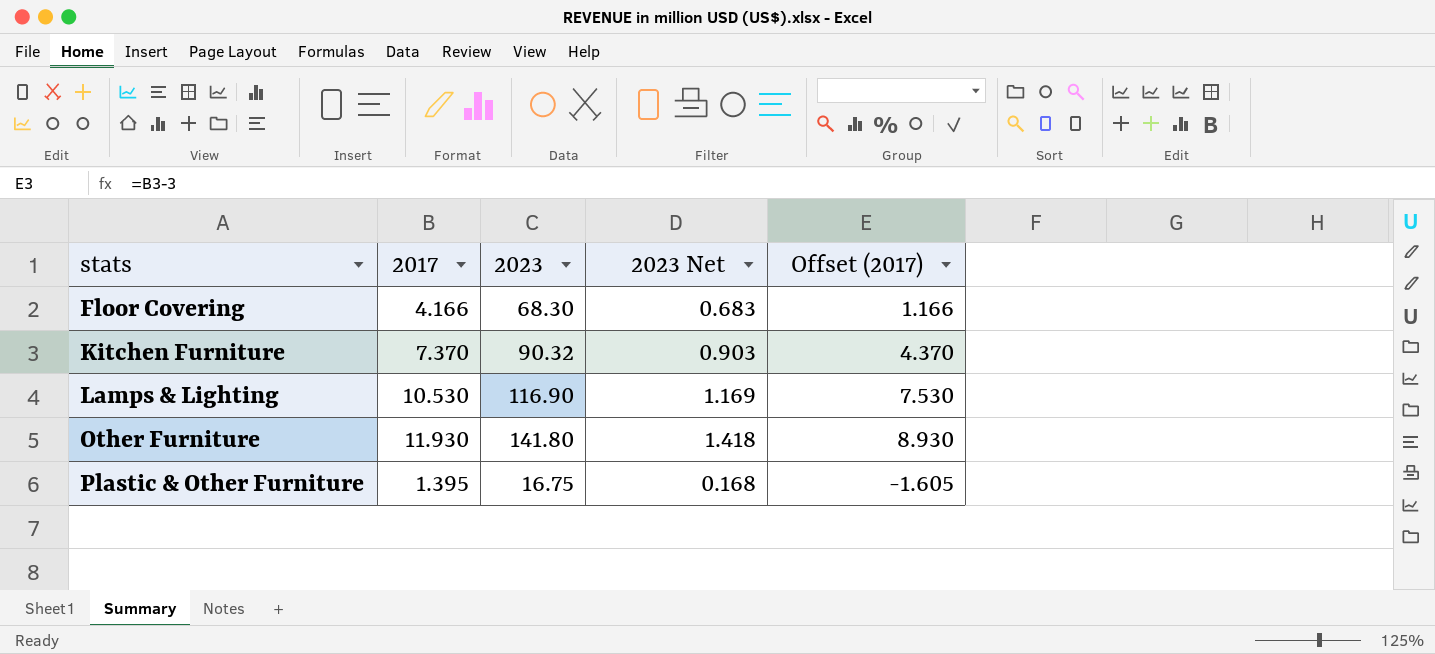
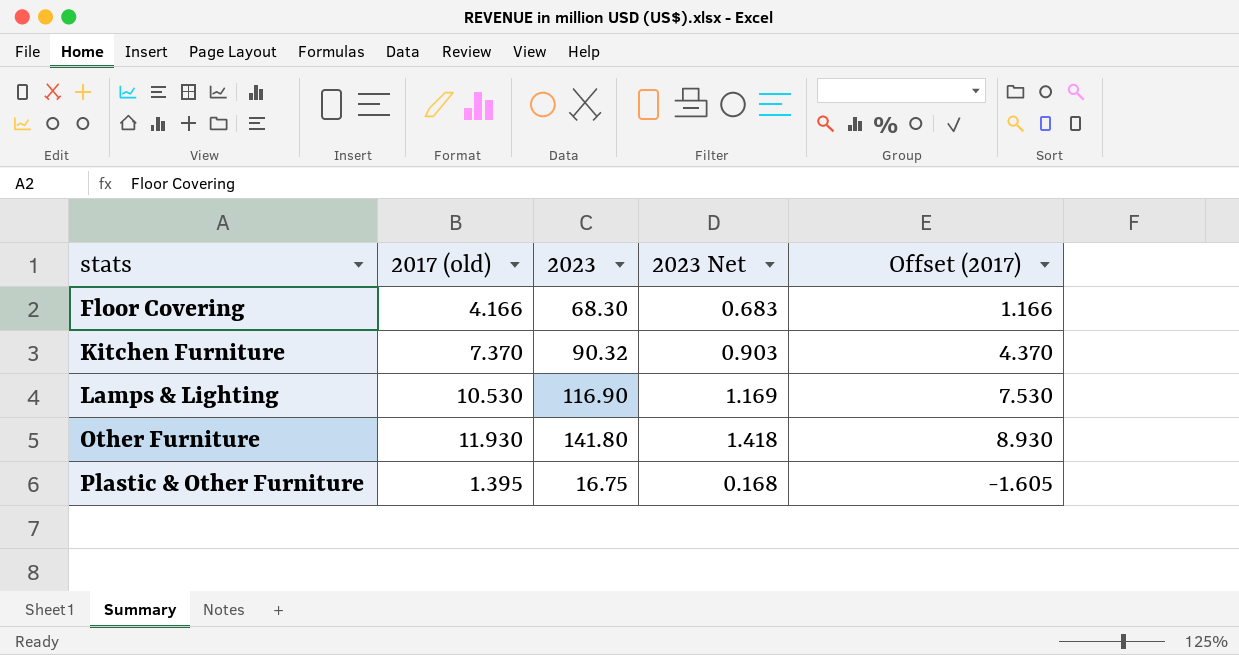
column name: 2017 -> 2017 (old)

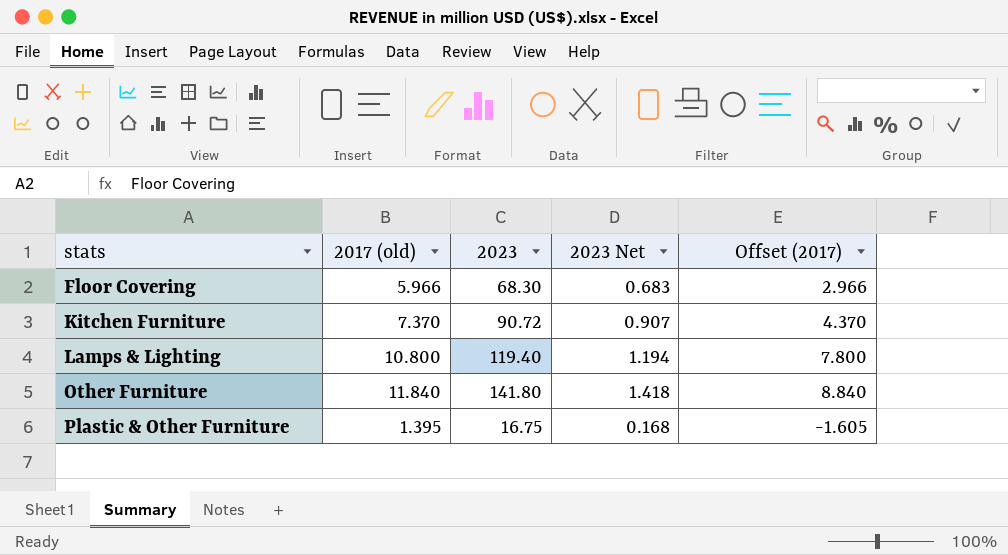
Floor Covering | 2017 (old): 4.166 -> 5.966
Floor Covering | Offset (2017): 1.166 -> 2.966
Kitchen Furniture | 2023: 90.32 -> 90.72
Kitchen Furniture | 2023 Net: 0.903 -> 0.907
Lamps & Lighting | 2017 (old): 10.530 -> 10.800
Lamps & Lighting | 2023: 116.90 -> 119.40
Lamps & Lighting | 2023 Net: 1.169 -> 1.194
Lamps & Lighting | Offset (2017): 7.530 -> 7.800
Other Furniture | 2017 (old): 11.930 -> 11.840
Other Furniture | Offset (2017): 8.930 -> 8.840

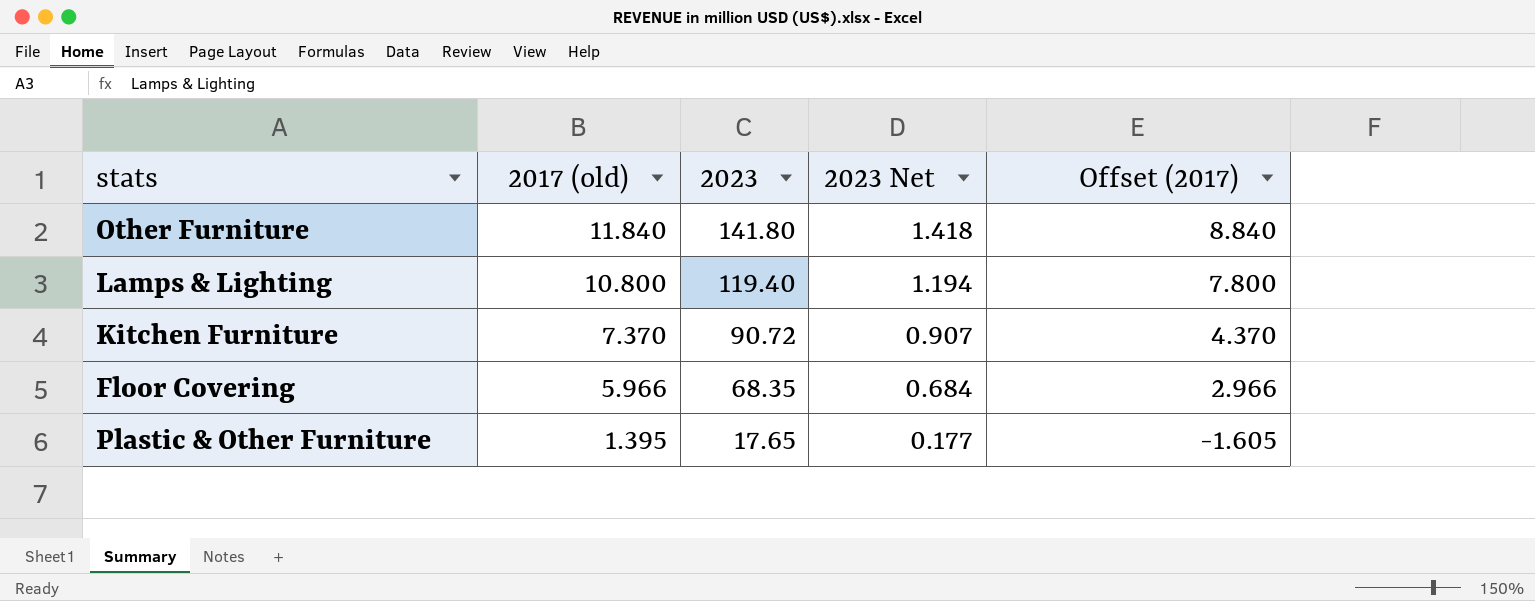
row order: stats ascending -> 2017 (old) descending
Floor Covering | 2023: 68.30 -> 68.35
Floor Covering | 2023 Net: 0.683 -> 0.684
Plastic & Other Furniture | 2023: 16.75 -> 17.65
Plastic & Other Furniture | 2023 Net: 0.168 -> 0.177

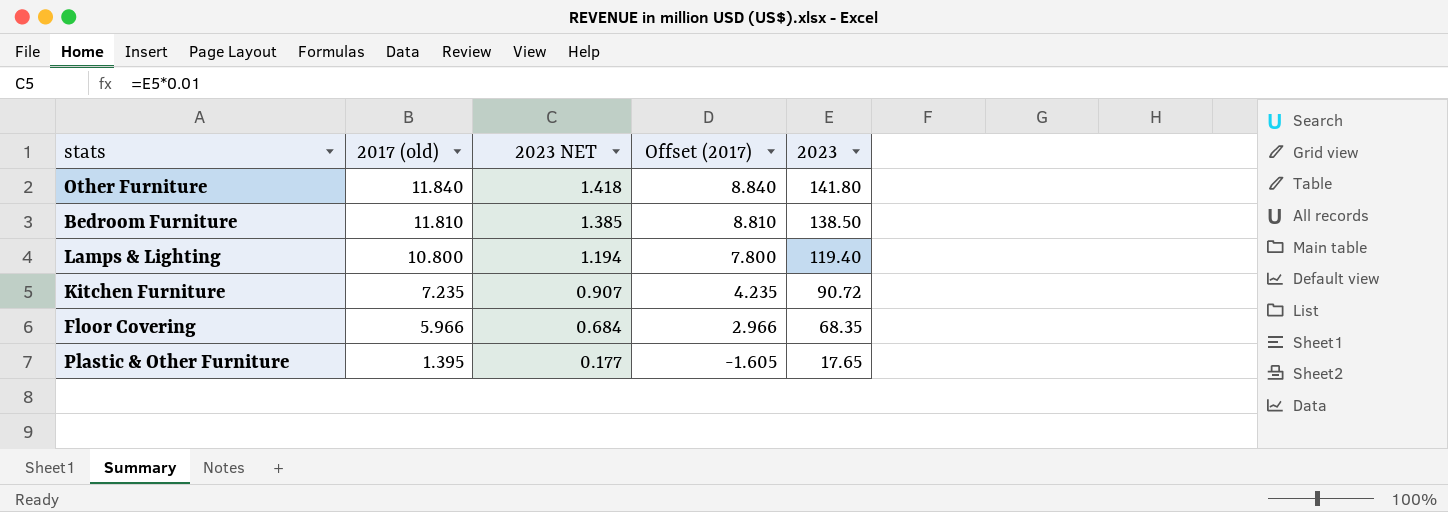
column name: 2023 Net -> 2023 NET
column 2023 | position: 3 -> 5
row Bedroom Furniture: none -> 11.810 | 1.385 | 8.810 | 138.50
Kitchen Furniture | 2017 (old): 7.370 -> 7.235
Kitchen Furniture | Offset (2017): 4.370 -> 4.235

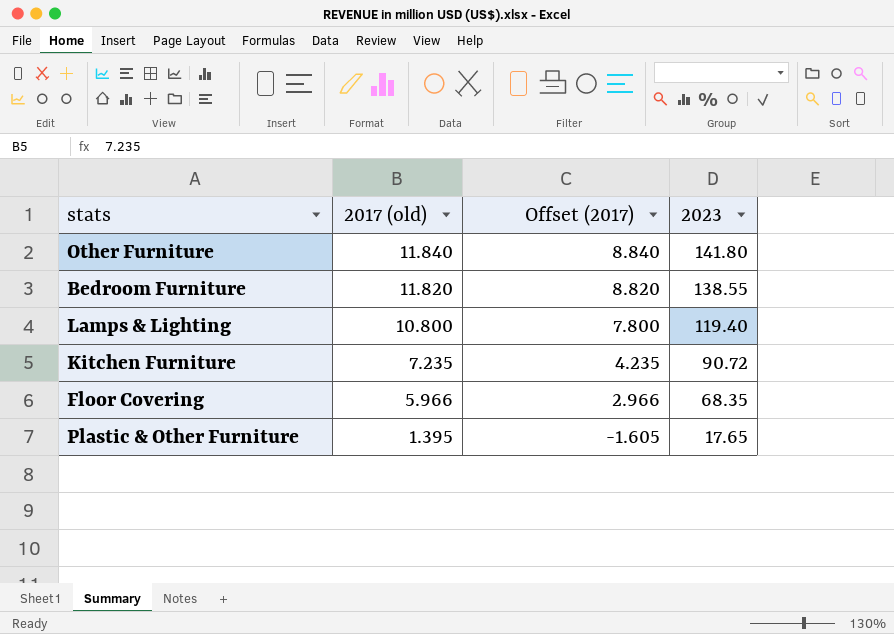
column 2023 NET | formula: [2023] * 0.01 -> none
Bedroom Furniture | 2017 (old): 11.810 -> 11.820
Bedroom Furniture | Offset (2017): 8.810 -> 8.820
Bedroom Furniture | 2023: 138.50 -> 138.55

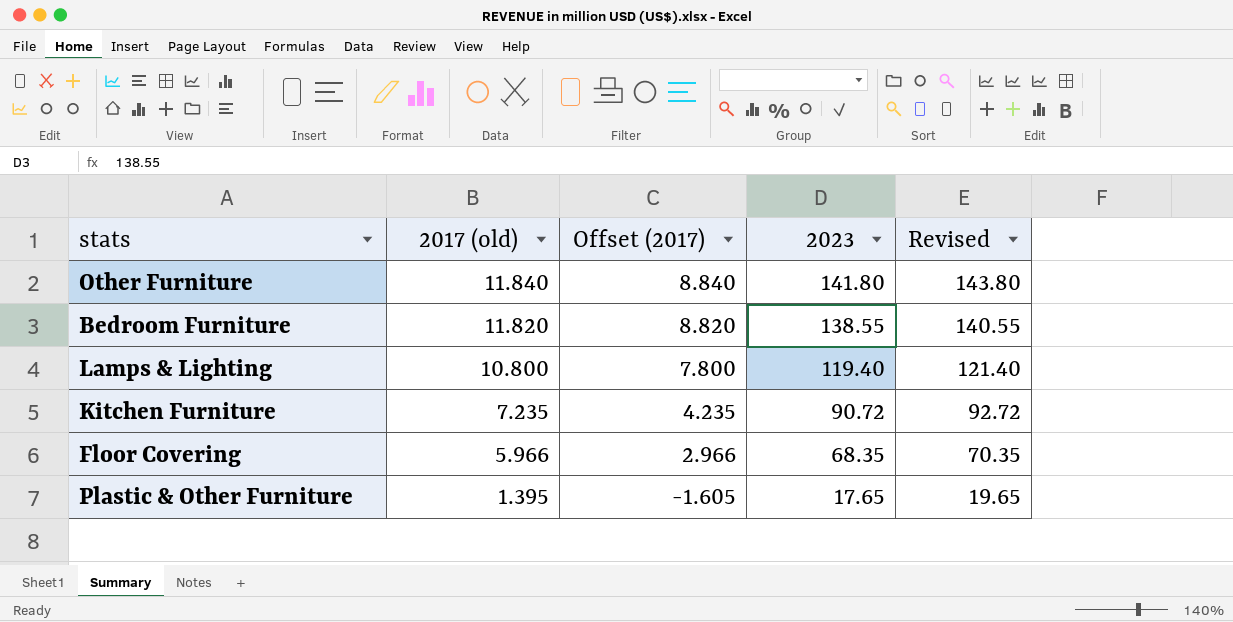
column Revised | formula: none -> [2023] + 2

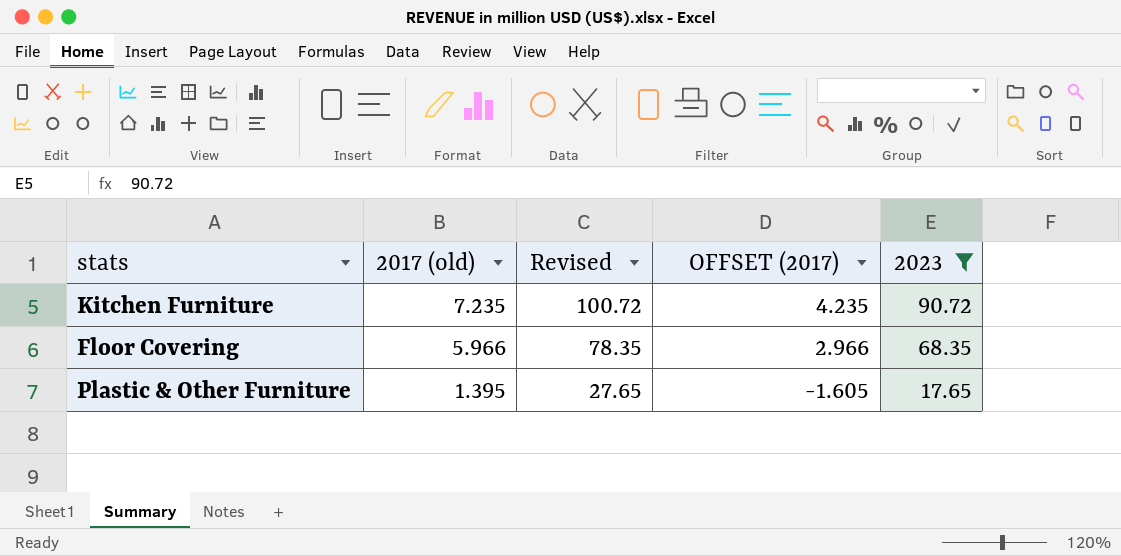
filter: none -> 2023 <= 90.72
column Revised | formula: [2023] + 2 -> [2023] + 10
column Revised | position: 5 -> 3
column name: Offset (2017) -> OFFSET (2017)

